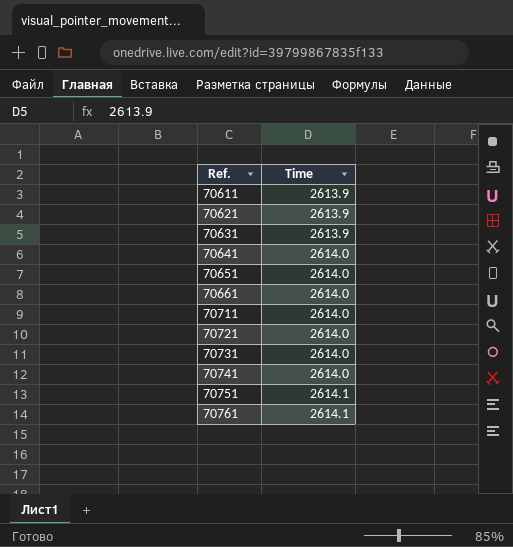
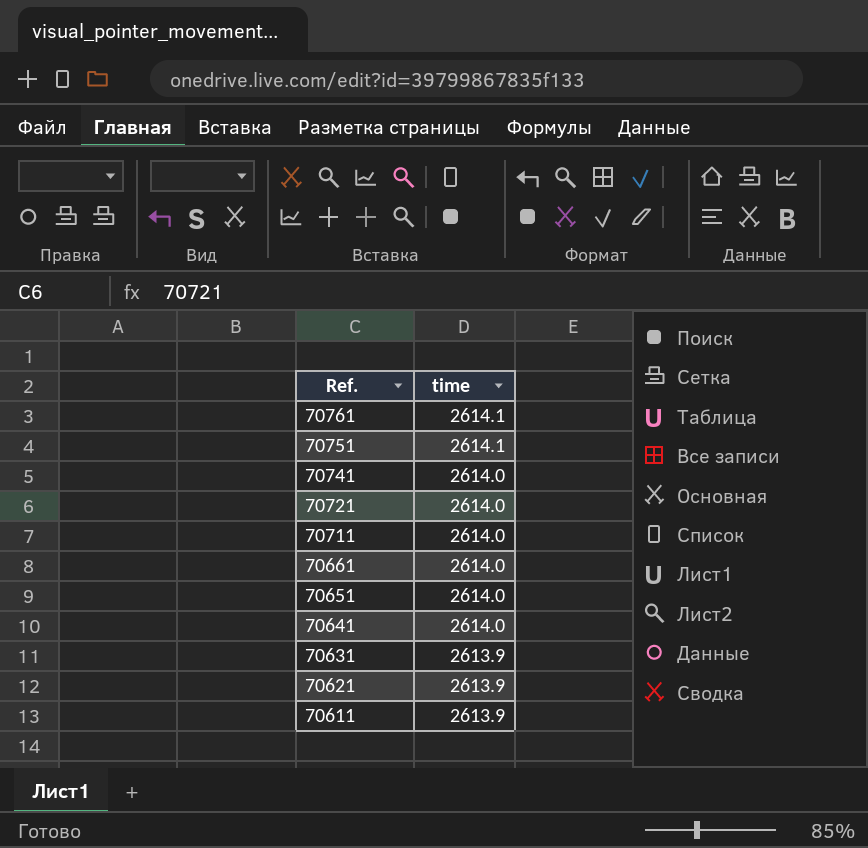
row order: Ref. ascending -> Ref. descending
column name: Time -> time
row 70731: 2614.0 -> none

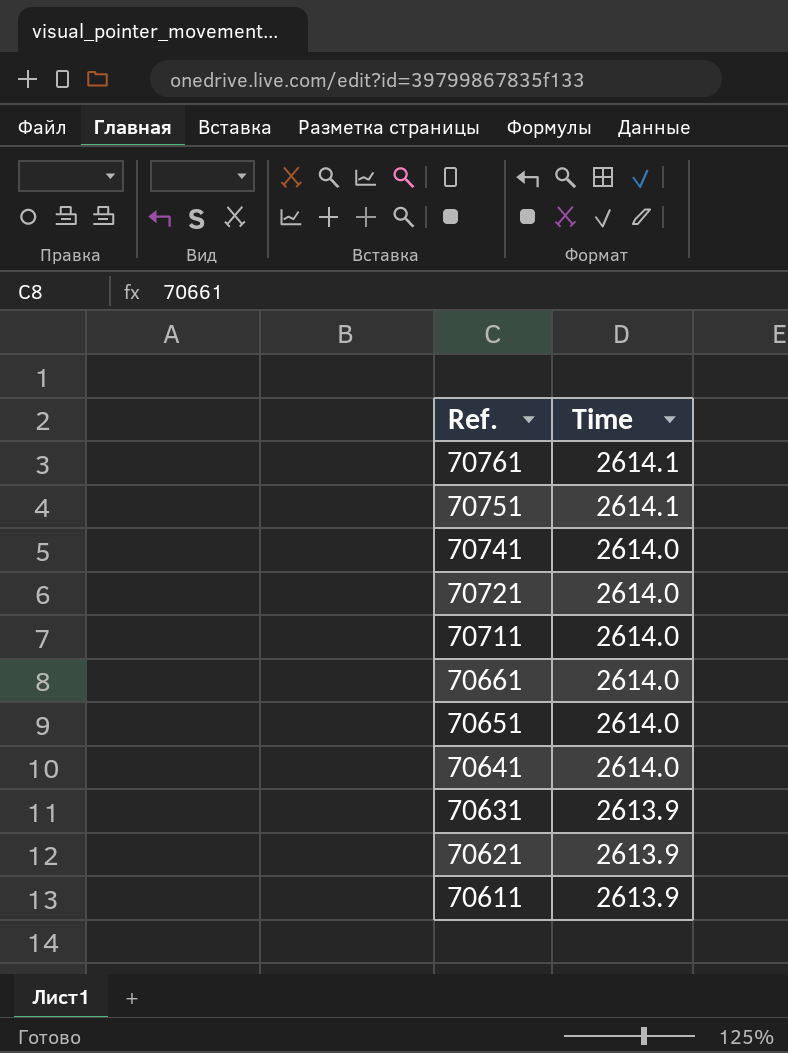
column name: time -> Time

